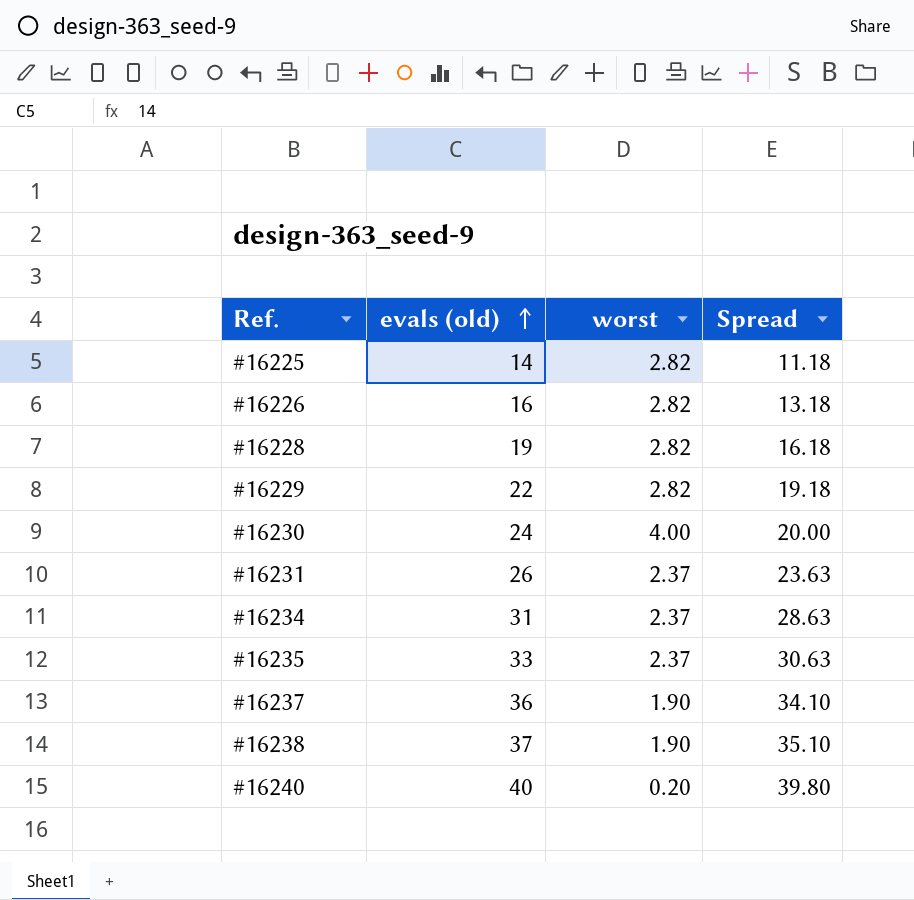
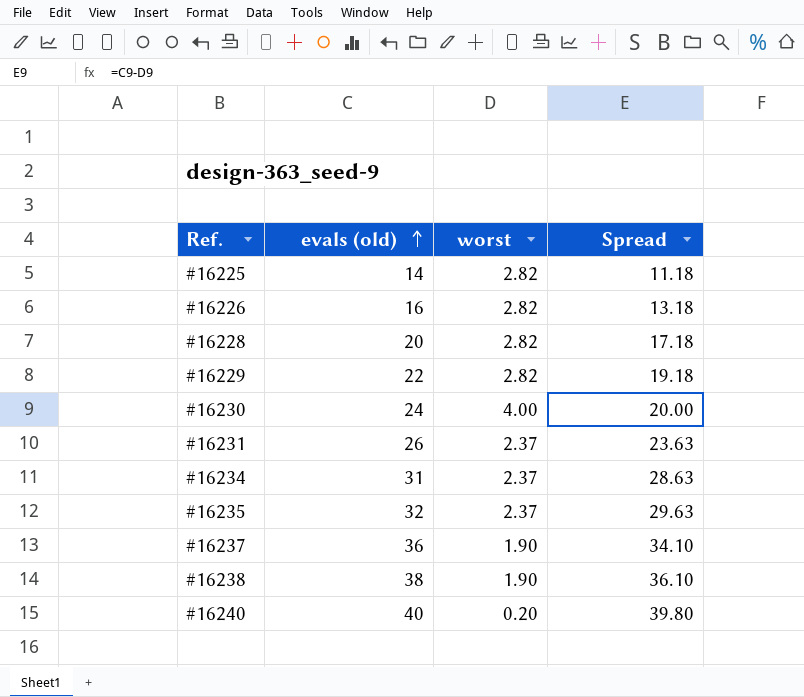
#16228 | evals (old): 19 -> 20
#16228 | Spread: 16.18 -> 17.18
#16235 | evals (old): 33 -> 32
#16235 | Spread: 30.63 -> 29.63
#16238 | evals (old): 37 -> 38
#16238 | Spread: 35.10 -> 36.10

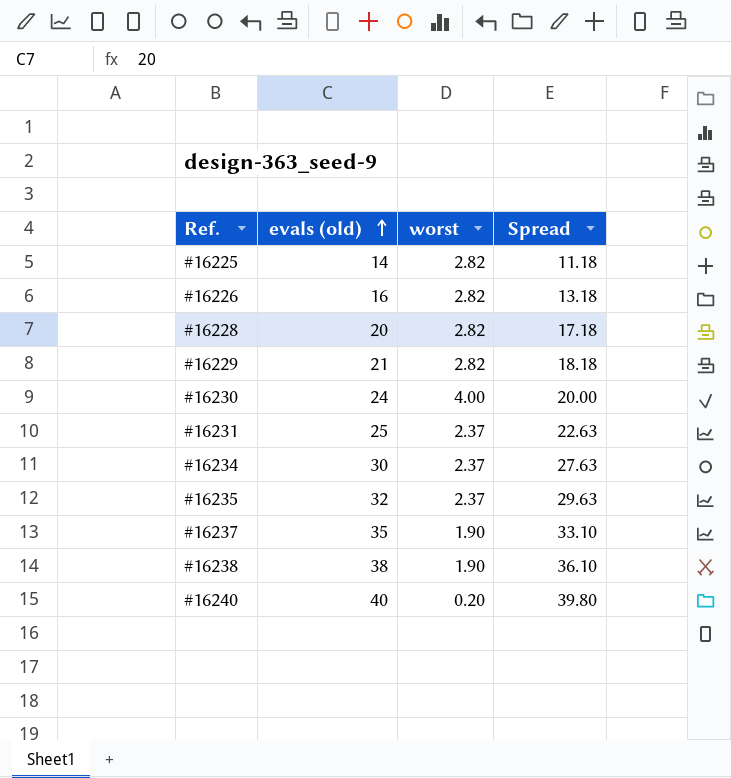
#16229 | evals (old): 22 -> 21
#16229 | Spread: 19.18 -> 18.18
#16231 | evals (old): 26 -> 25
#16231 | Spread: 23.63 -> 22.63
#16234 | evals (old): 31 -> 30
#16234 | Spread: 28.63 -> 27.63
#16237 | evals (old): 36 -> 35
#16237 | Spread: 34.10 -> 33.10

